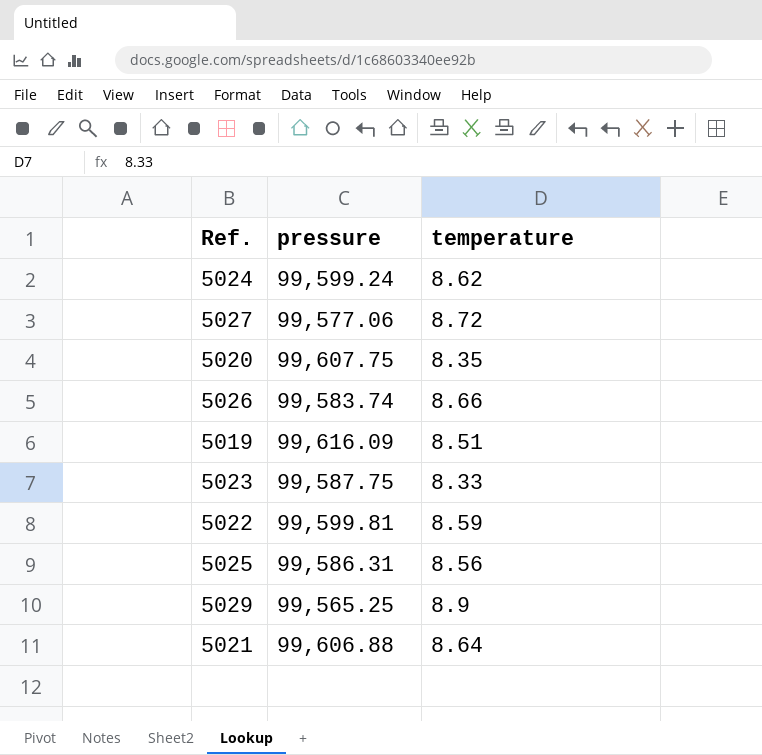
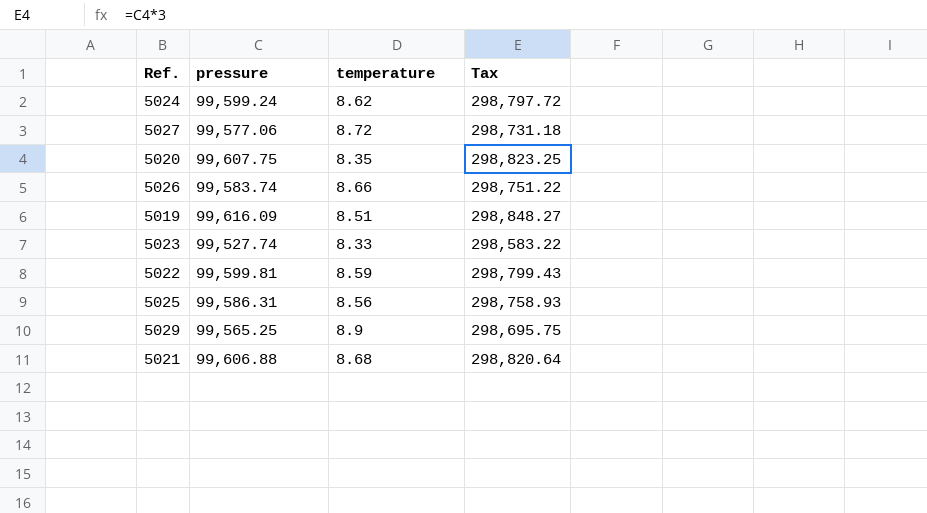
column Tax | formula: none -> [pressure] * 3
5023 | pressure: 99,587.75 -> 99,527.74
5021 | temperature: 8.64 -> 8.68

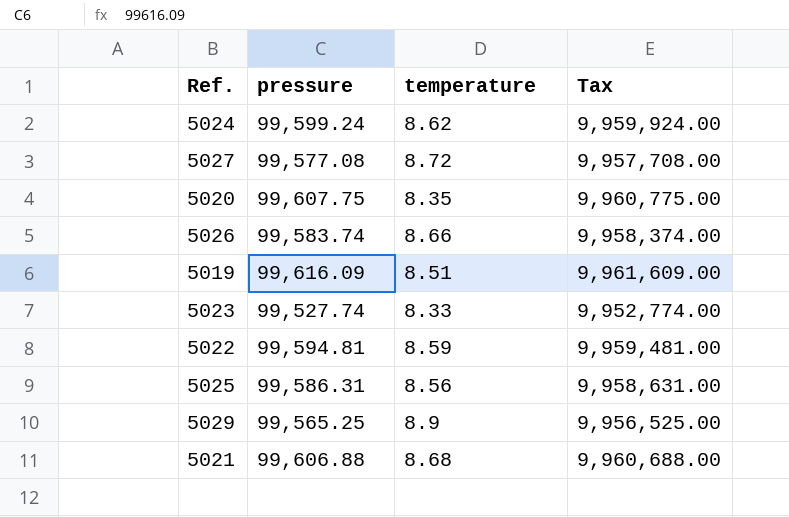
column Tax | formula: [pressure] * 3 -> [pressure] * 100
5027 | pressure: 99,577.06 -> 99,577.08
5022 | pressure: 99,599.81 -> 99,594.81

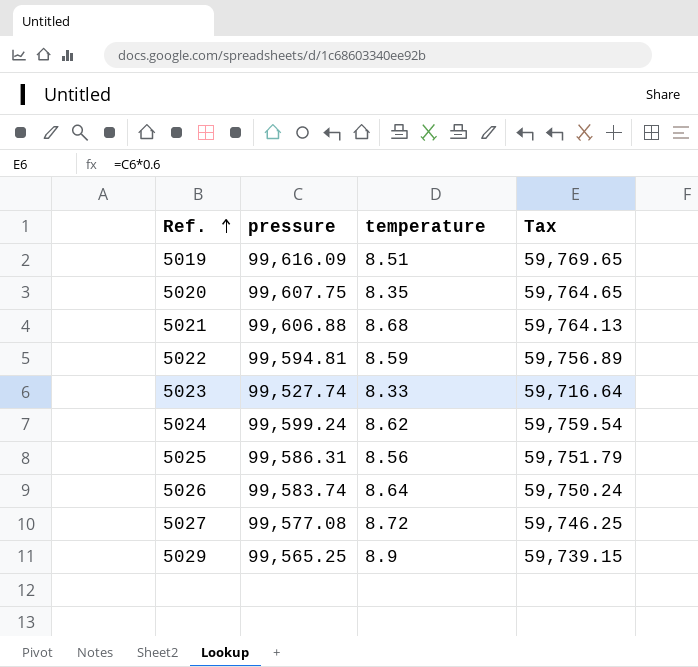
row order: none -> Ref. ascending
column Tax | formula: [pressure] * 100 -> [pressure] * 0.6
5026 | temperature: 8.66 -> 8.64

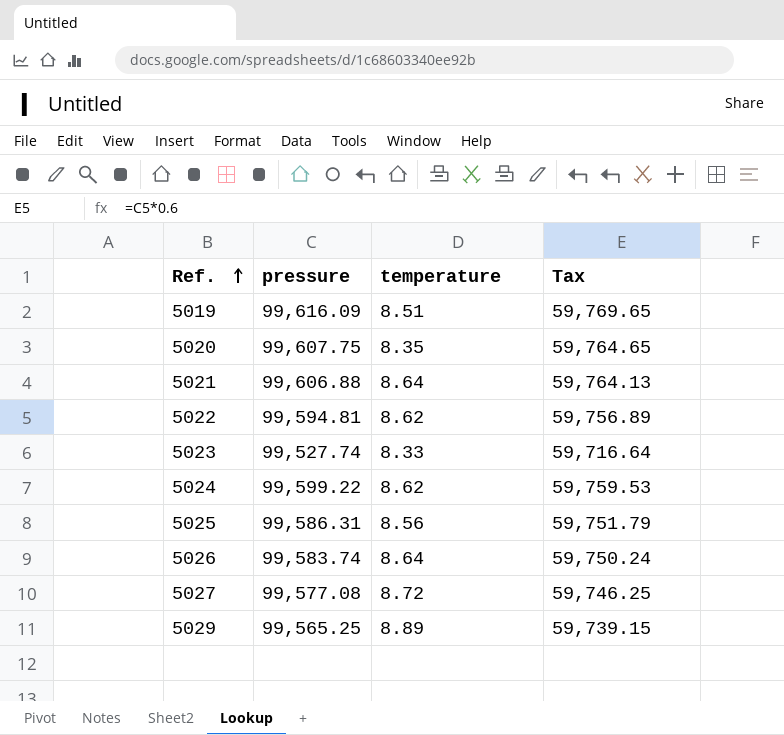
5021 | temperature: 8.68 -> 8.64
5022 | temperature: 8.59 -> 8.62
5024 | pressure: 99,599.24 -> 99,599.22
5024 | Tax: 59,759.54 -> 59,759.53
5029 | temperature: 8.9 -> 8.89

